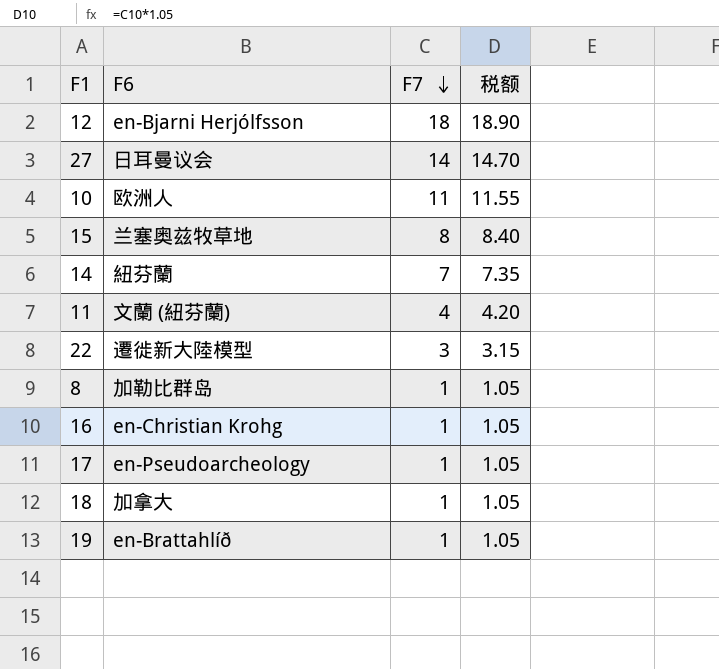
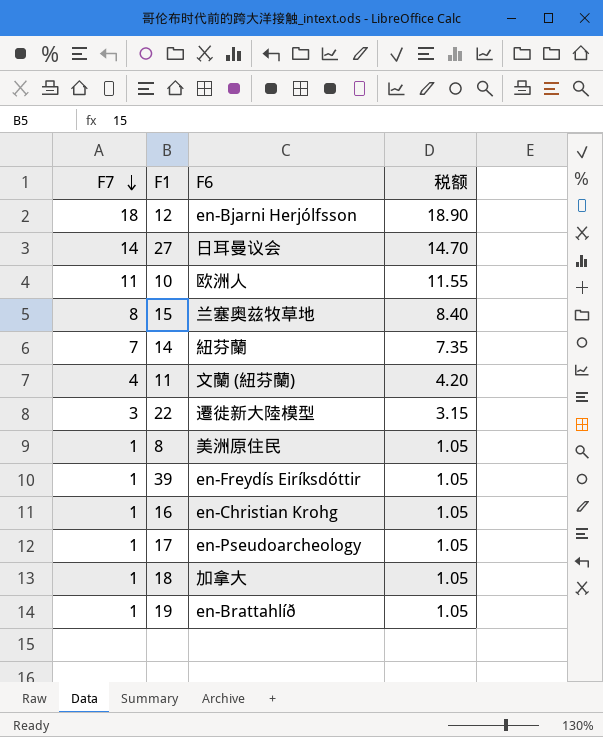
column F7 | position: 3 -> 1
8 | F6: 加勒比群岛 -> 美洲原住民
row 39: none -> 1 | en-Freydís Eiríksdóttir | 1.05

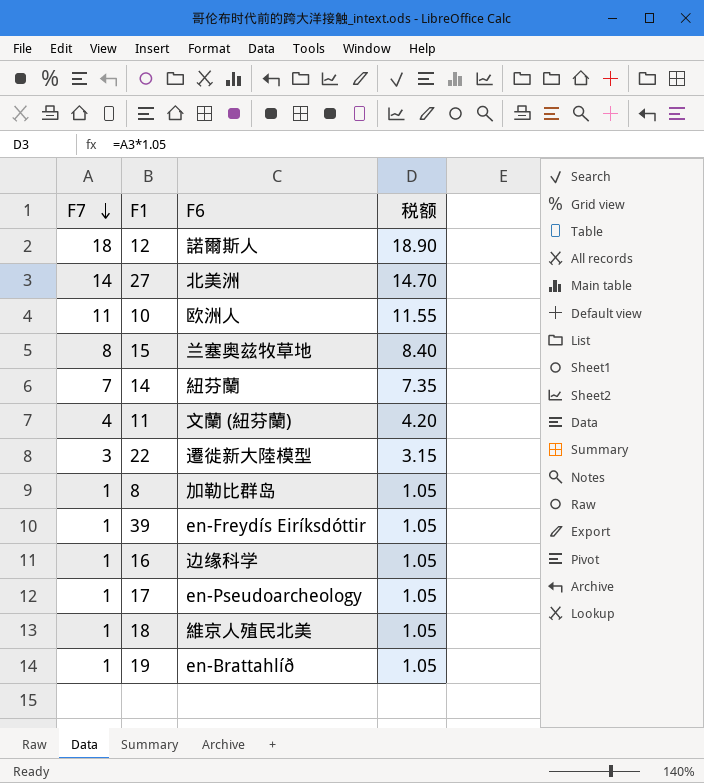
12 | F6: en-Bjarni Herjólfsson -> 諾爾斯人
27 | F6: 日耳曼议会 -> 北美洲
8 | F6: 美洲原住民 -> 加勒比群岛
16 | F6: en-Christian Krohg -> 边缘科学
18 | F6: 加拿大 -> 維京人殖民北美

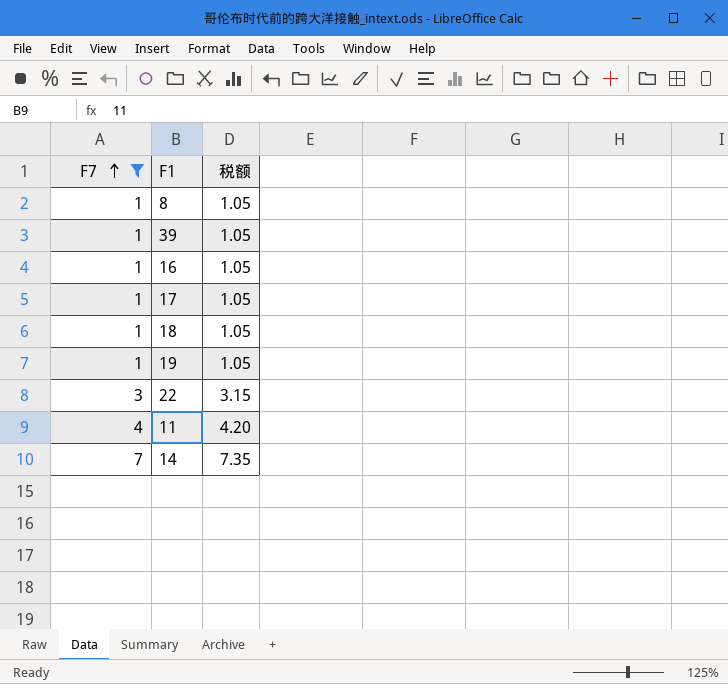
filter: none -> F7 <= 7
row order: F7 descending -> F7 ascending
column F6 | position: 3 -> none

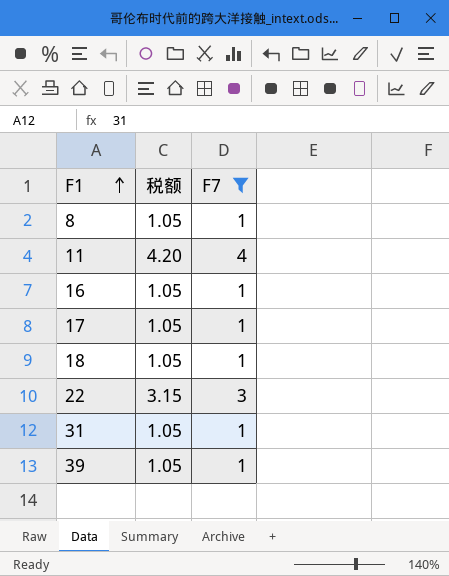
row order: F7 ascending -> F1 ascending
column F7 | position: 1 -> 3
row 19: 1 | 1.05 -> none
row 14: 7 | 7.35 -> none
row 31: none -> 1.05 | 1

